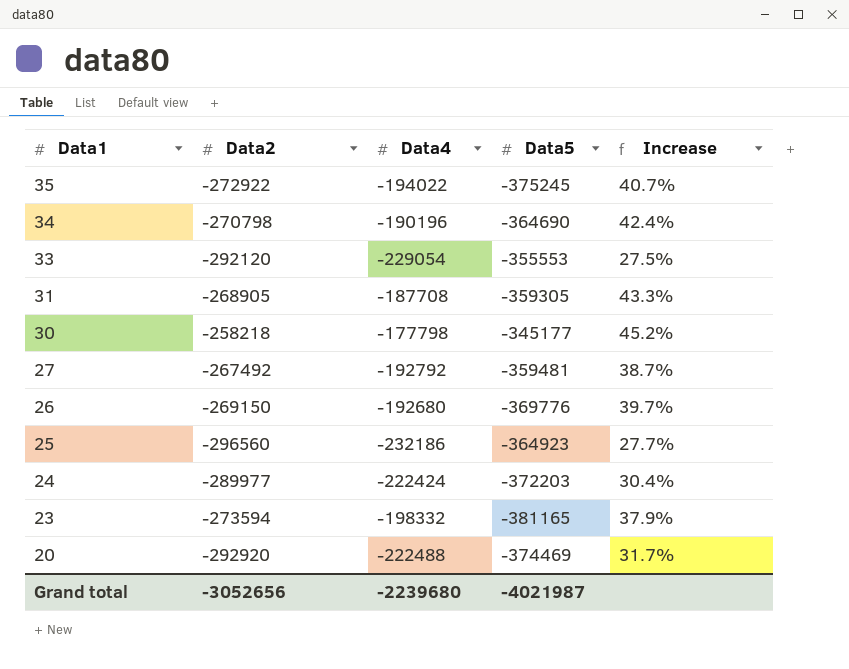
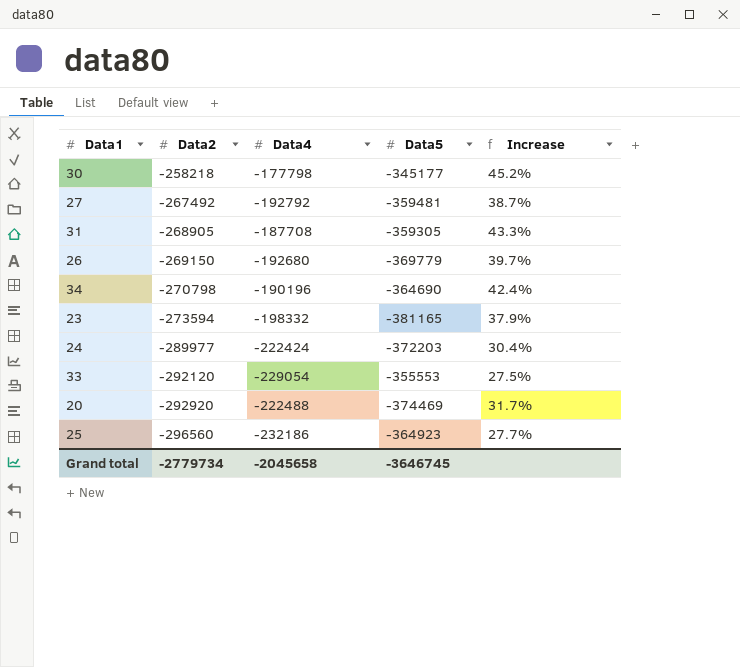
row order: Data1 descending -> Data2 descending
row 35: -272922 | -194022 | -375245 | 40.7% -> none
26 | Data5: -369776 -> -369779
Grand total | Data2: -3052656 -> -2779734
Grand total | Data4: -2239680 -> -2045658
Grand total | Data5: -4021987 -> -3646745

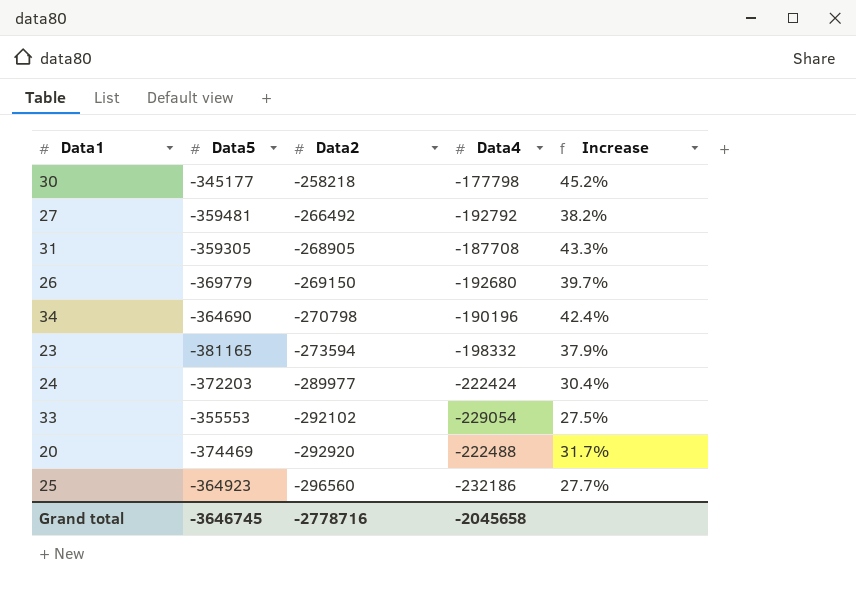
column Data5 | position: 4 -> 2
27 | Data2: -267492 -> -266492
27 | Increase: 38.7% -> 38.2%
33 | Data2: -292120 -> -292102
Grand total | Data2: -2779734 -> -2778716

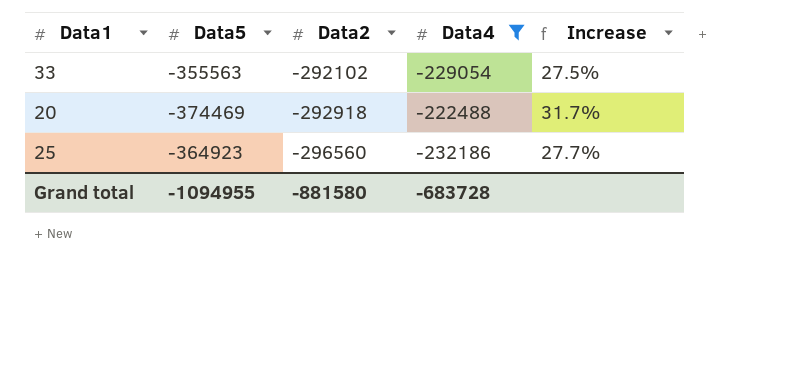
filter: none -> Data4 <= -222488
33 | Data5: -355553 -> -355563
20 | Data2: -292920 -> -292918
Grand total | Data5: -3646745 -> -1094955
Grand total | Data2: -2778716 -> -881580
Grand total | Data4: -2045658 -> -683728

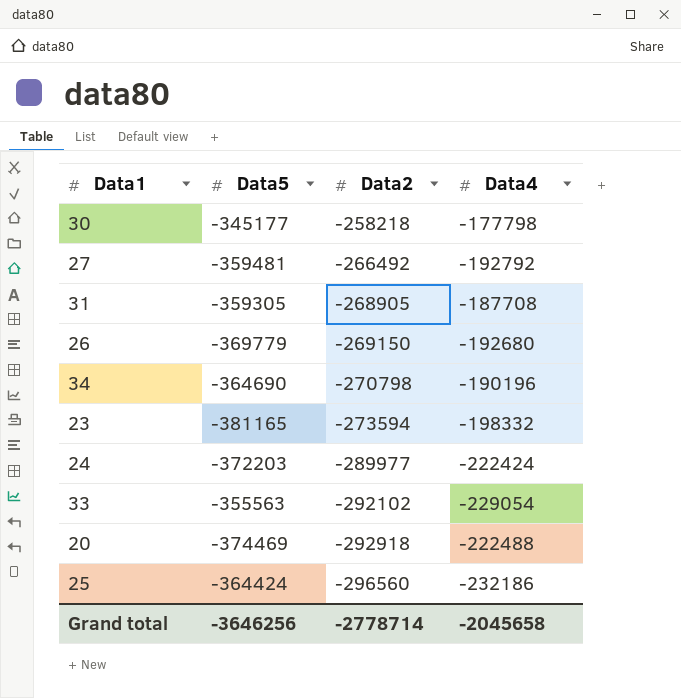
filter: Data4 <= -222488 -> none
column Increase | formula: ([Data2] - [Data4]) / [Data4] -> none
25 | Data5: -364923 -> -364424
Grand total | Data5: -1094955 -> -3646256
Grand total | Data2: -881580 -> -2778714
Grand total | Data4: -683728 -> -2045658

